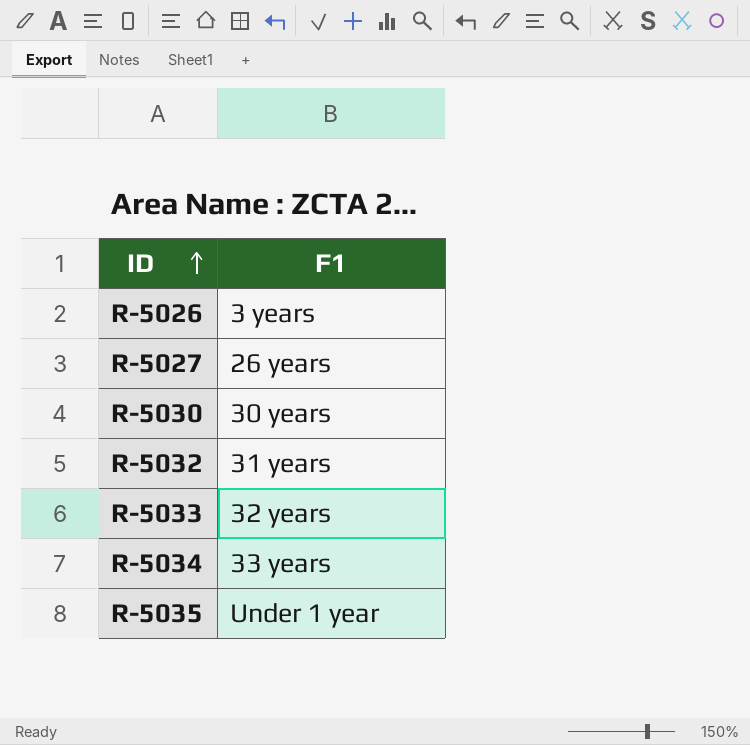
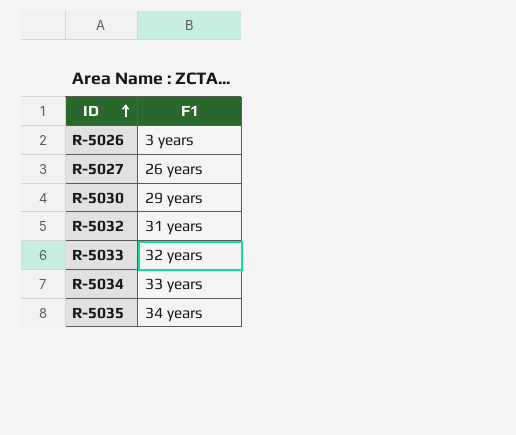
R-5030 | F1: 30 years -> 29 years
R-5035 | F1: Under 1 year -> 34 years

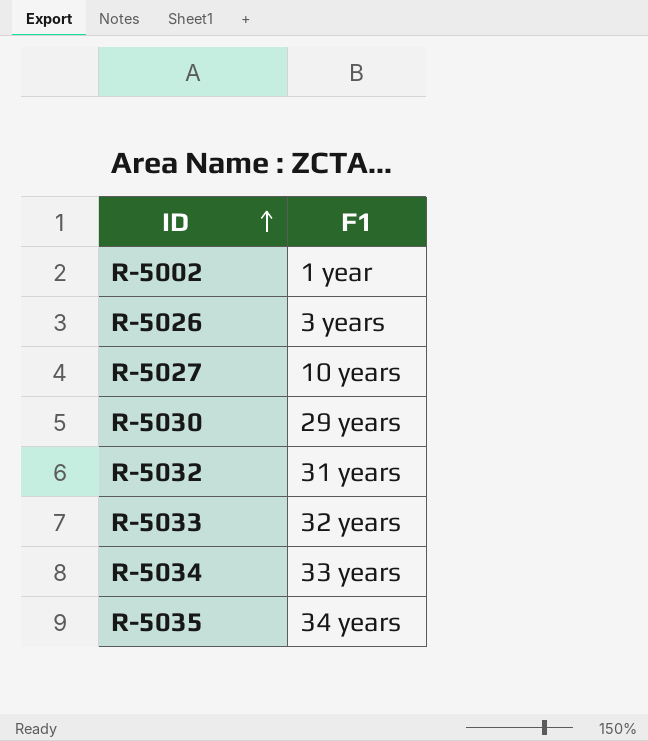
row R-5002: none -> 1 year
R-5027 | F1: 26 years -> 10 years

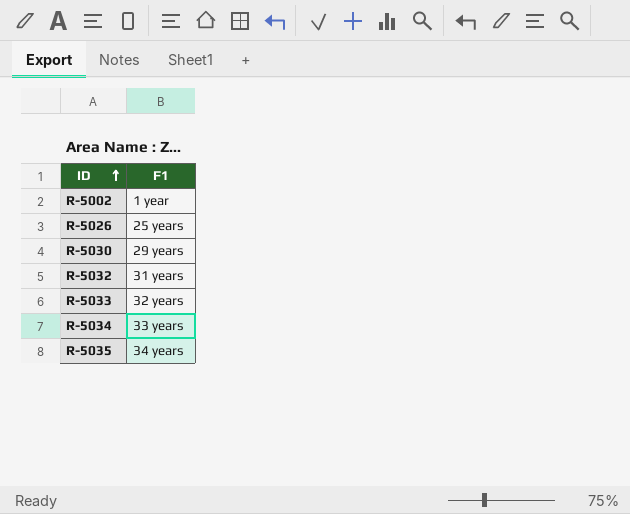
row R-5027: 10 years -> none
R-5026 | F1: 3 years -> 25 years

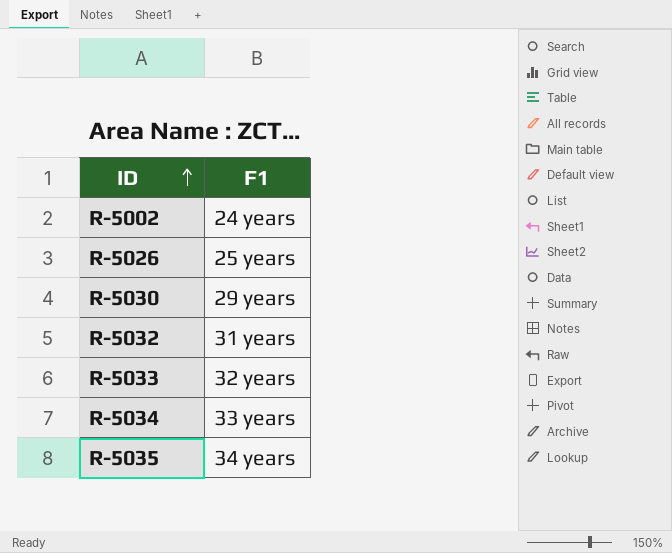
R-5002 | F1: 1 year -> 24 years

